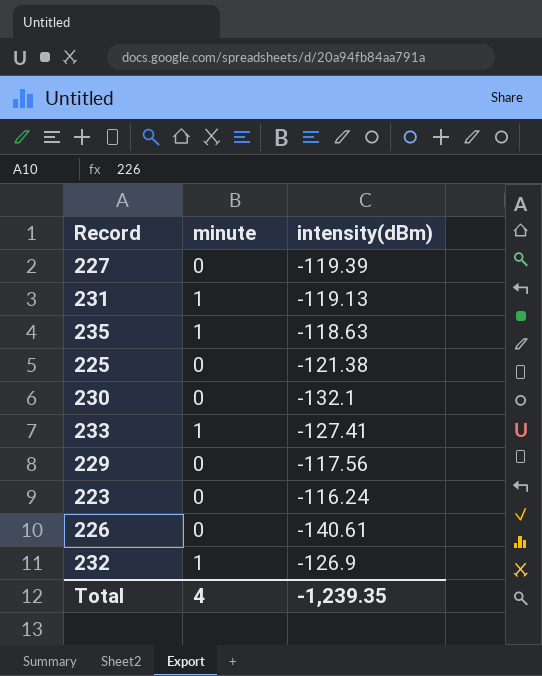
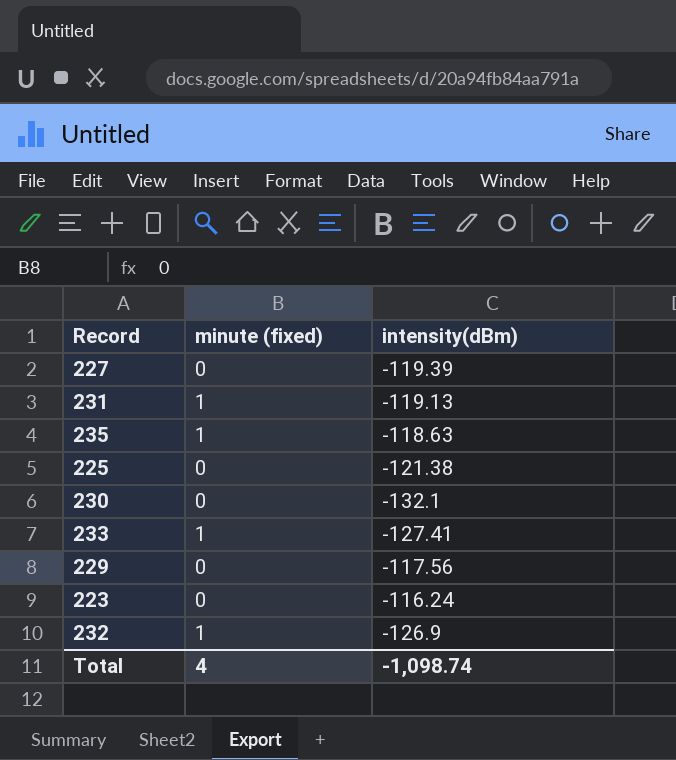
column name: minute -> minute (fixed)
row 226: 0 | -140.61 -> none
Total | intensity(dBm): -1,239.35 -> -1,098.74

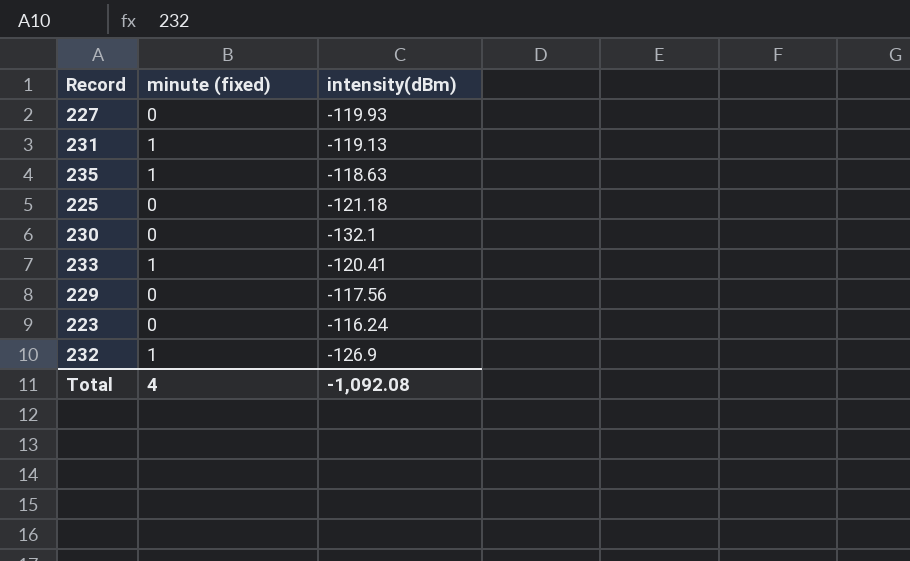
227 | intensity(dBm): -119.39 -> -119.93
225 | intensity(dBm): -121.38 -> -121.18
233 | intensity(dBm): -127.41 -> -120.41
Total | intensity(dBm): -1,098.74 -> -1,092.08

